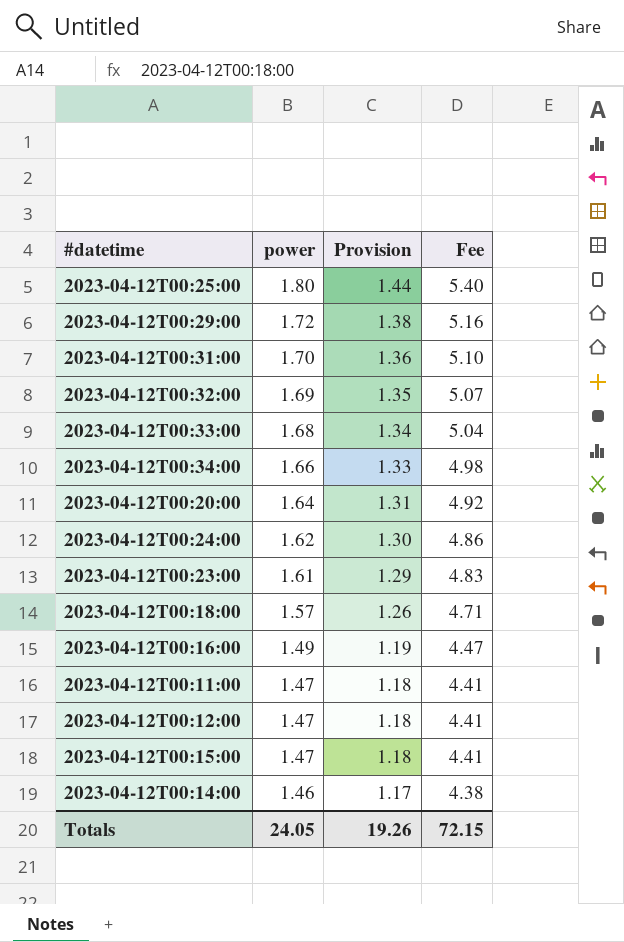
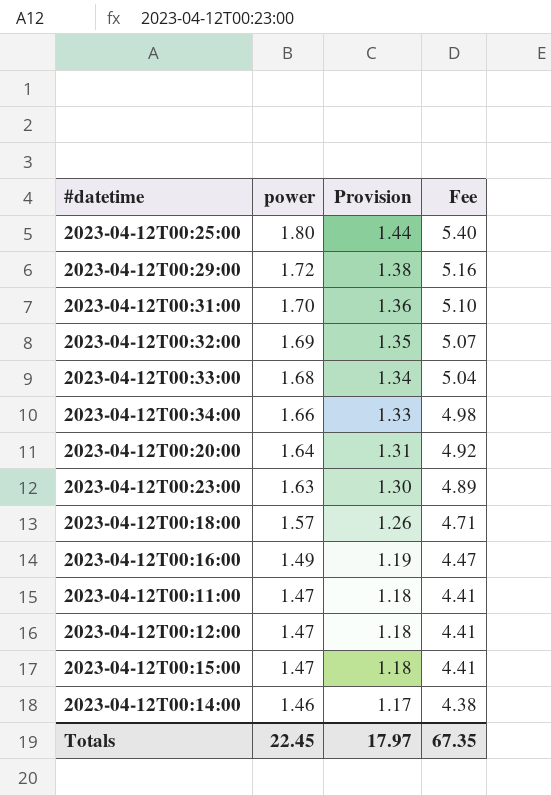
row 2023-04-12T00:24:00: 1.62 | 1.30 | 4.86 -> none
2023-04-12T00:23:00 | power: 1.61 -> 1.63
2023-04-12T00:23:00 | Provision: 1.29 -> 1.30
2023-04-12T00:23:00 | Fee: 4.83 -> 4.89
Totals | power: 24.05 -> 22.45
Totals | Provision: 19.26 -> 17.97
Totals | Fee: 72.15 -> 67.35

